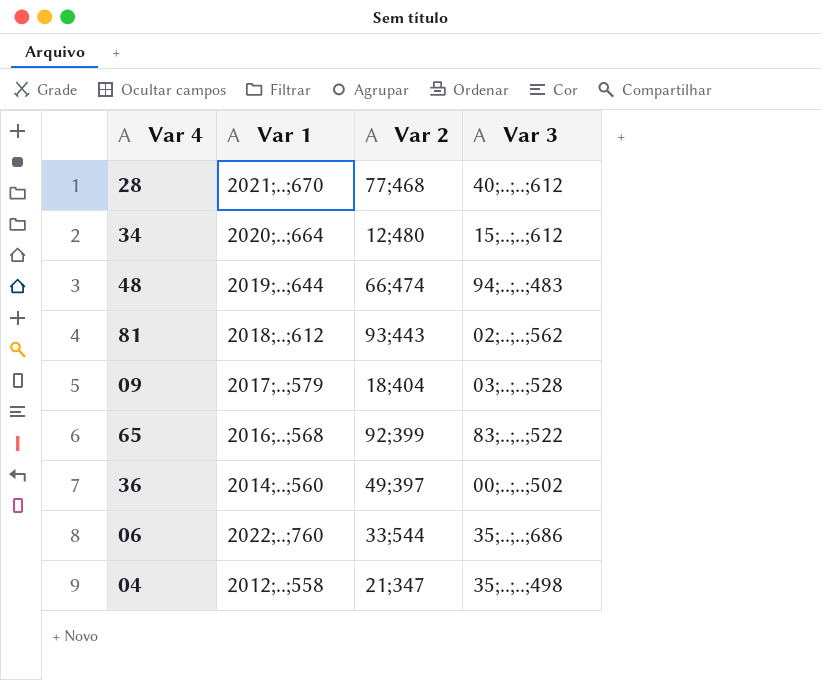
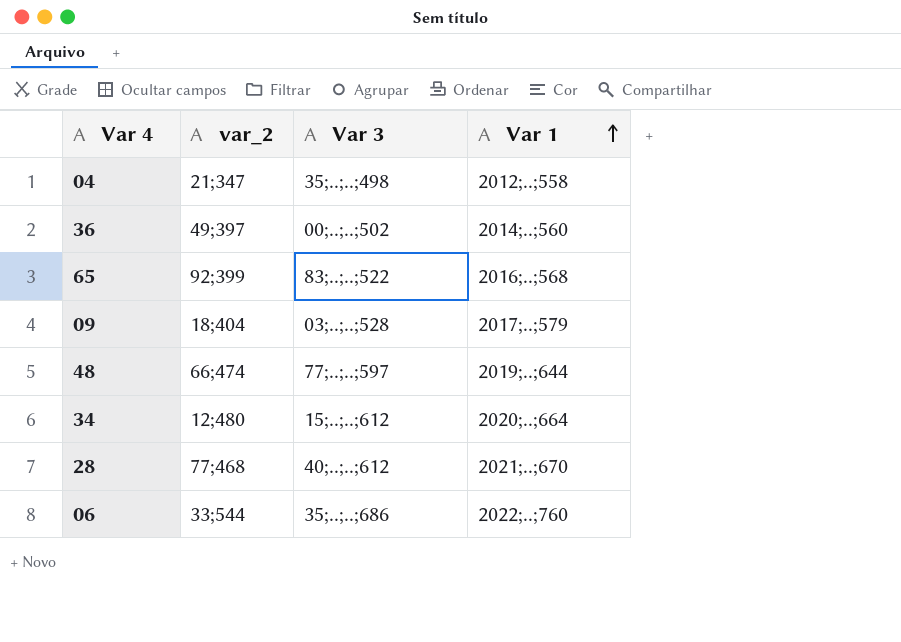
row order: none -> Var 1 ascending
column name: Var 2 -> var_2
column Var 1 | position: 2 -> 4
row 81: 2018;..;612 | 93;443 | 02;..;..;562 -> none
48 | Var 3: 94;..;..;483 -> 77;..;..;597

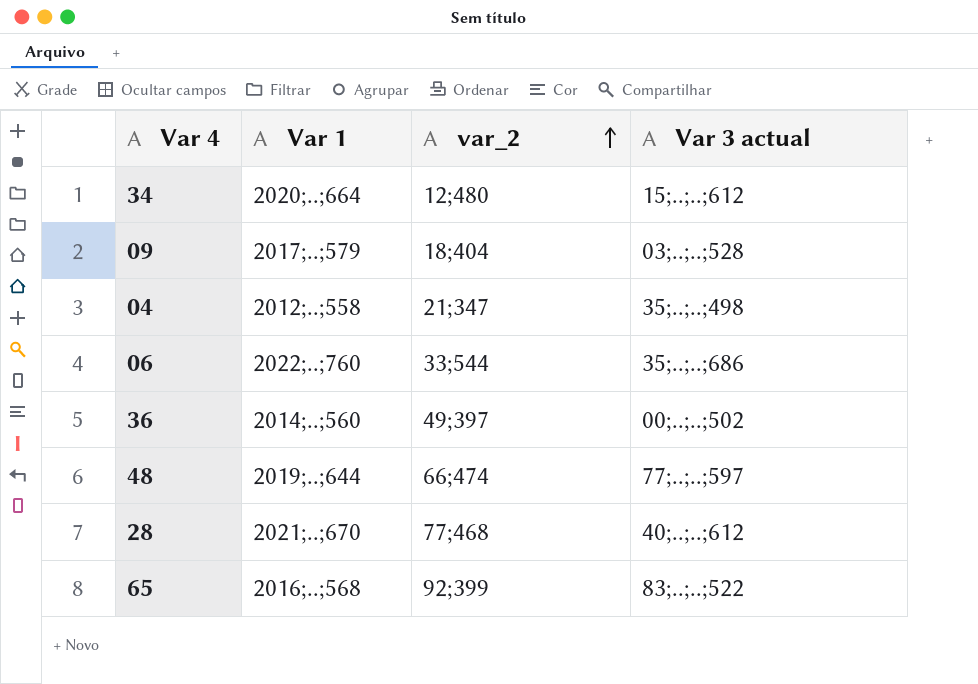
row order: Var 1 ascending -> var_2 ascending
column Var 1 | position: 4 -> 2
column name: Var 3 -> Var 3 actual

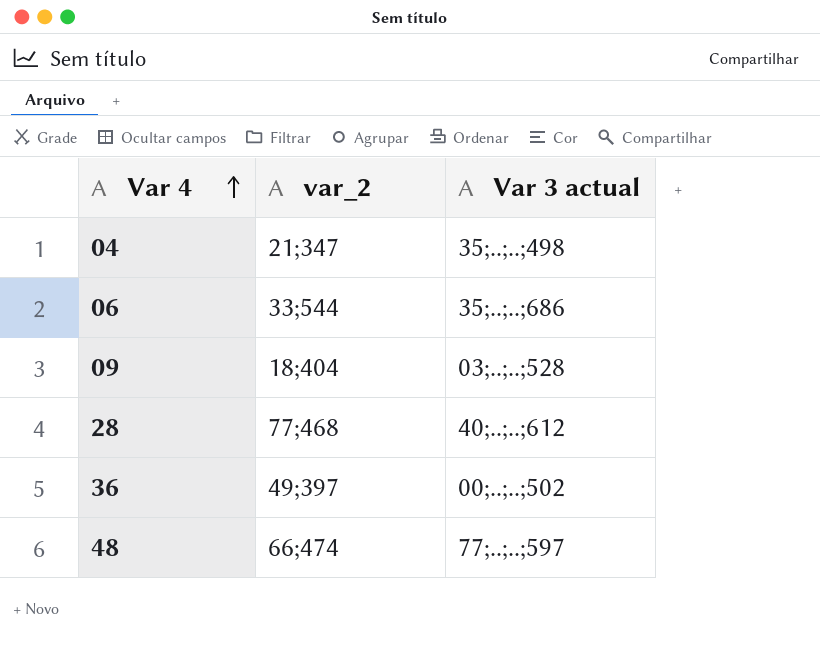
row order: var_2 ascending -> Var 4 ascending
column Var 1 | position: 2 -> none
row 34: 2020;..;664 | 12;480 | 15;..;..;612 -> none
row 65: 2016;..;568 | 92;399 | 83;..;..;522 -> none

